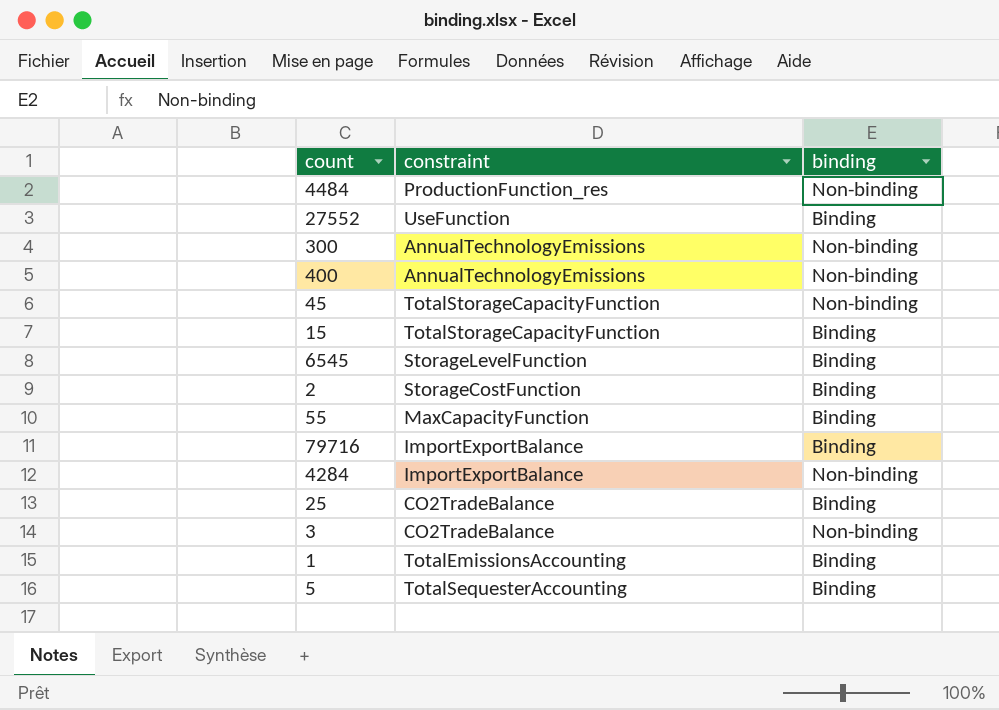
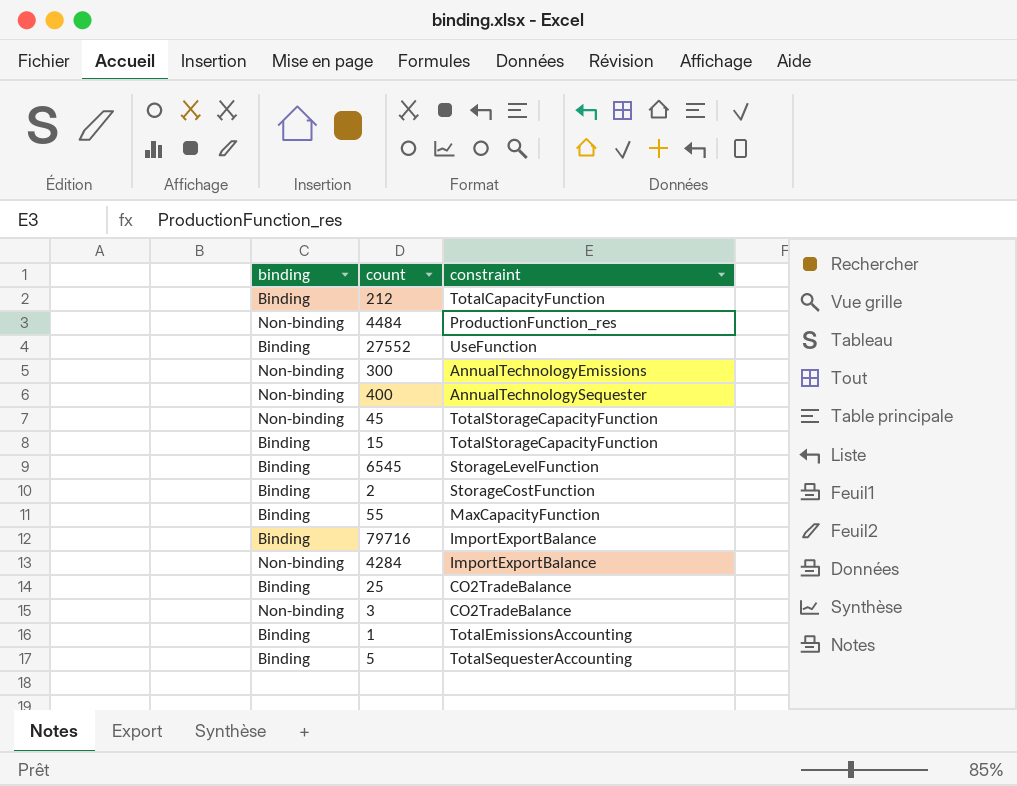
column binding | position: 3 -> 1
row 212: none -> Binding | TotalCapacityFunction
400 | constraint: AnnualTechnologyEmissions -> AnnualTechnologySequester

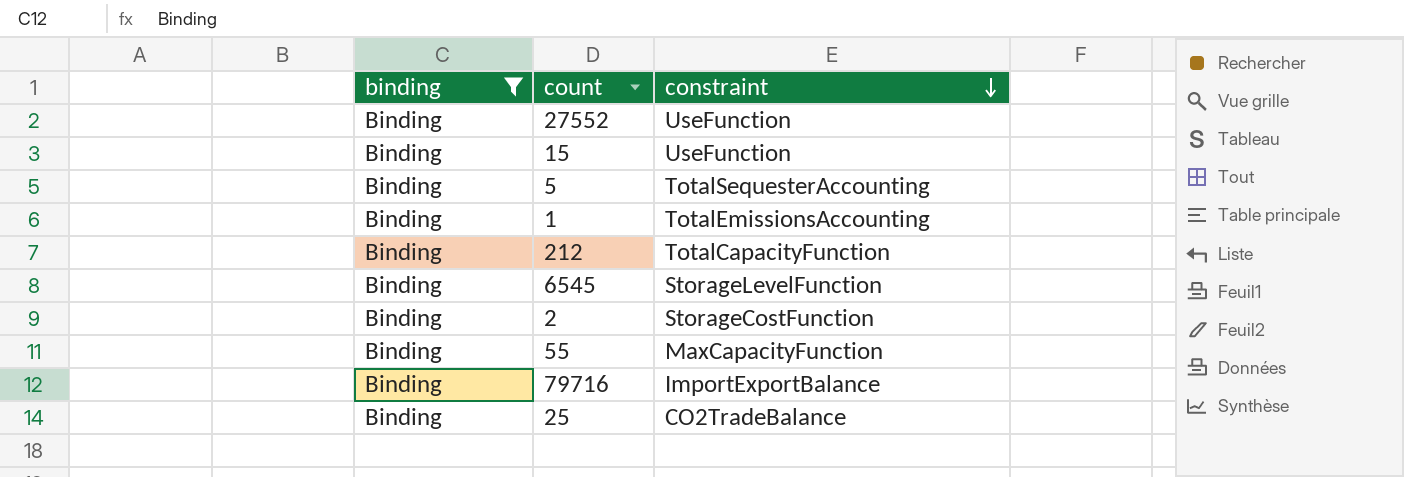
filter: none -> binding = Binding
row order: none -> constraint descending
15 | constraint: TotalStorageCapacityFunction -> UseFunction

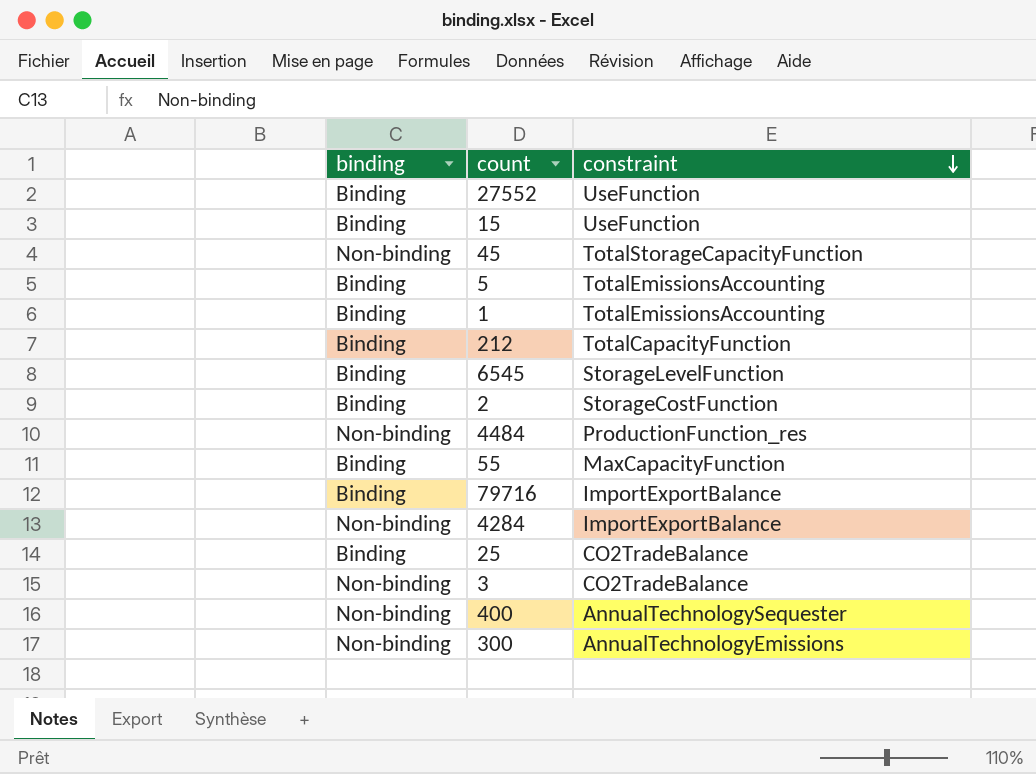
filter: binding = Binding -> none
5 | constraint: TotalSequesterAccounting -> TotalEmissionsAccounting

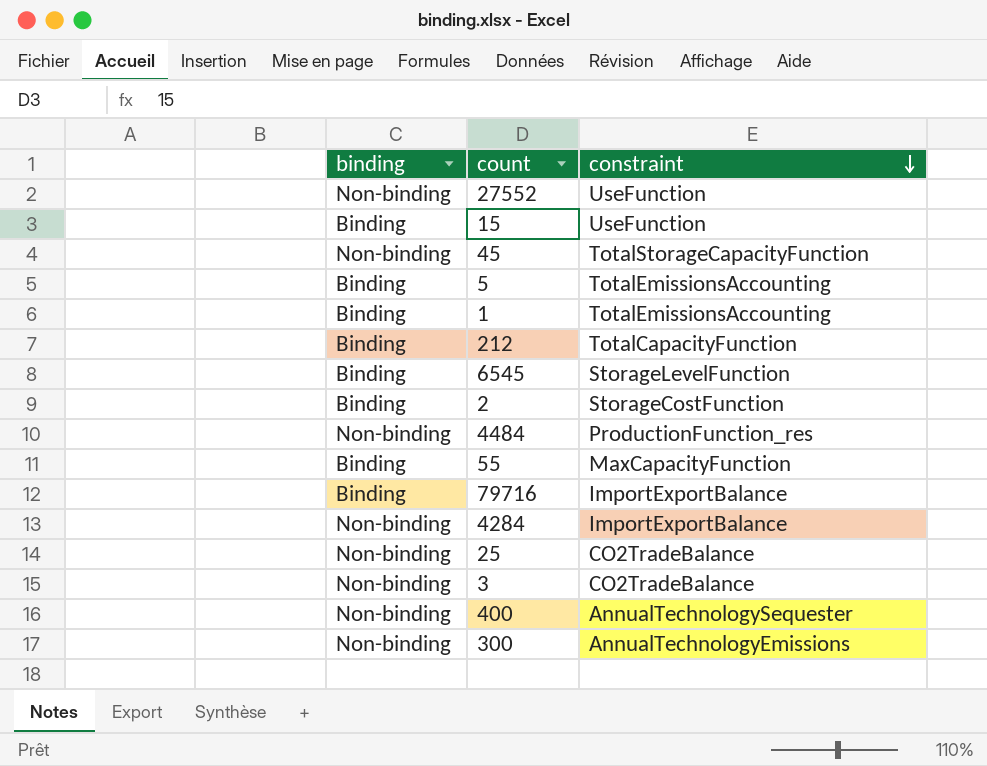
27552 | binding: Binding -> Non-binding
25 | binding: Binding -> Non-binding

